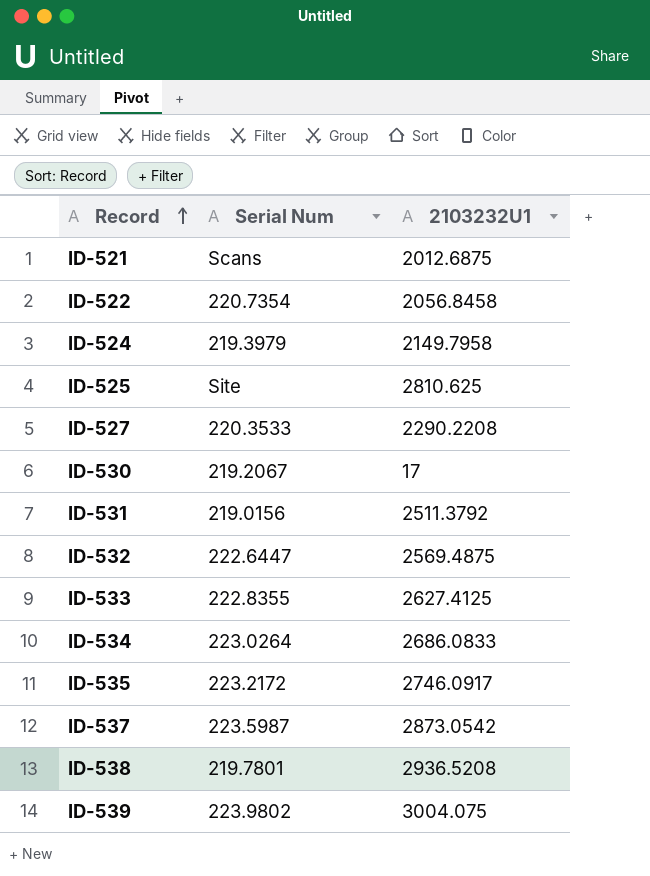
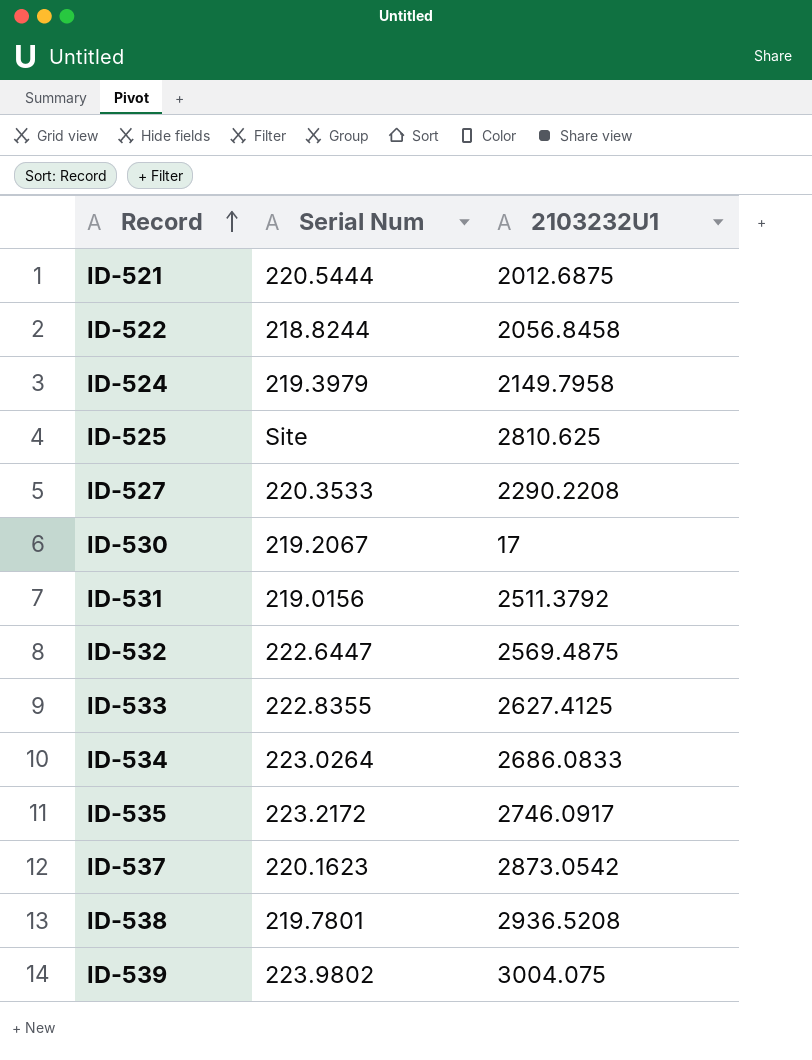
ID-521 | Serial Num: Scans -> 220.5444
ID-522 | Serial Num: 220.7354 -> 218.8244
ID-537 | Serial Num: 223.5987 -> 220.1623

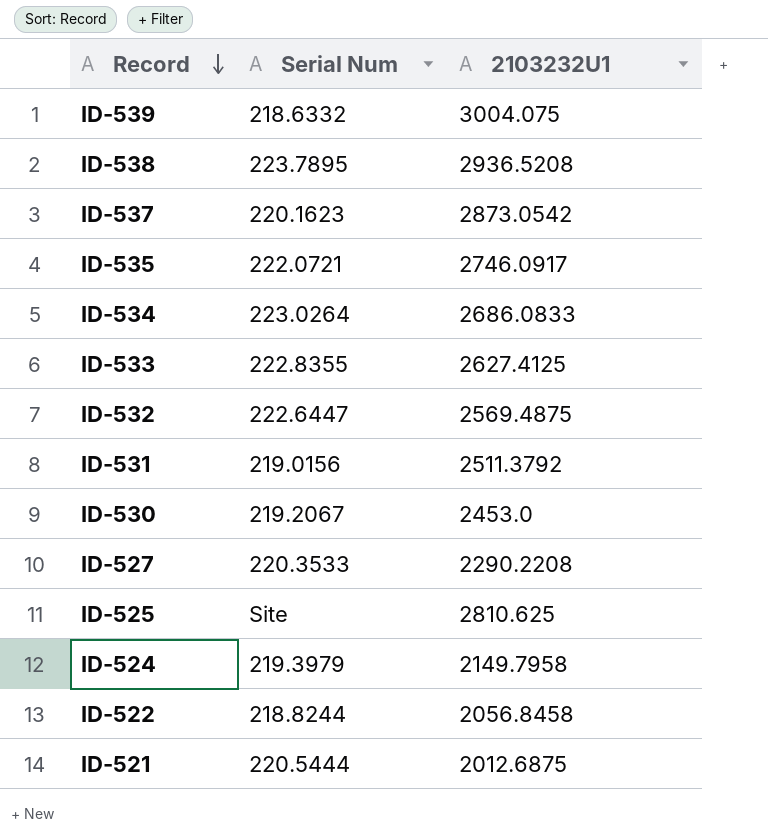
row order: Record ascending -> Record descending
ID-539 | Serial Num: 223.9802 -> 218.6332
ID-538 | Serial Num: 219.7801 -> 223.7895
ID-535 | Serial Num: 223.2172 -> 222.0721
ID-530 | 2103232U1: 17 -> 2453.0

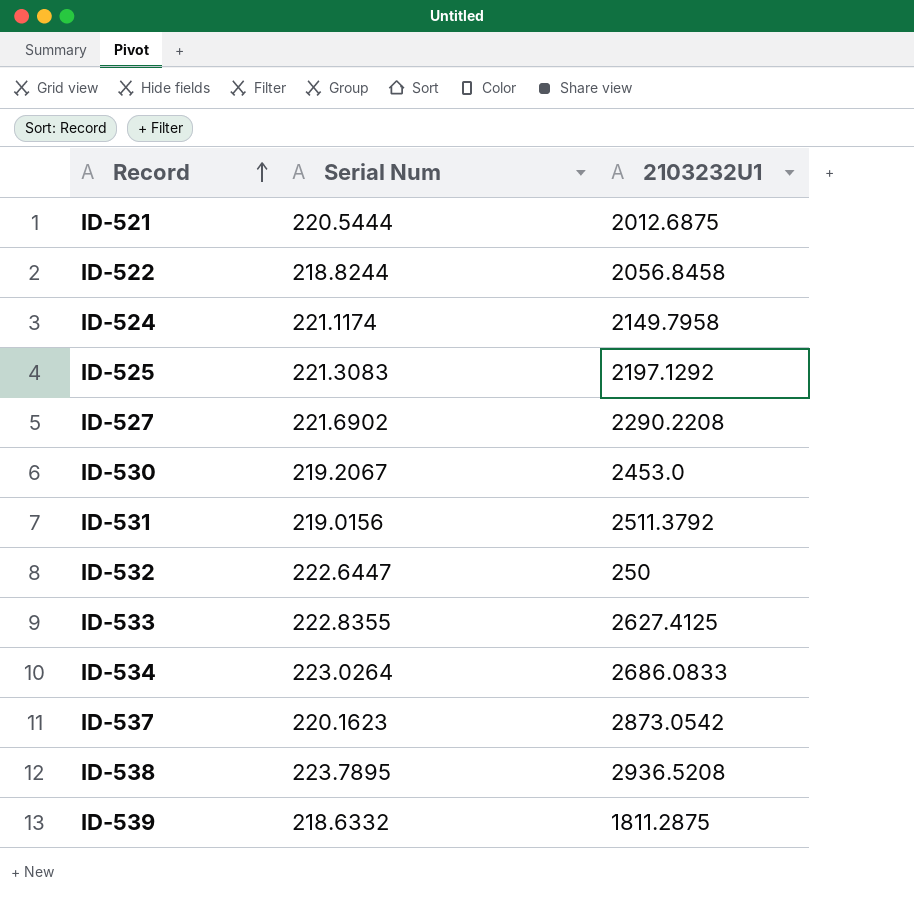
row order: Record descending -> Record ascending
row ID-535: 222.0721 | 2746.0917 -> none
ID-524 | Serial Num: 219.3979 -> 221.1174
ID-525 | Serial Num: Site -> 221.3083
ID-525 | 2103232U1: 2810.625 -> 2197.1292
ID-527 | Serial Num: 220.3533 -> 221.6902
ID-532 | 2103232U1: 2569.4875 -> 250
ID-539 | 2103232U1: 3004.075 -> 1811.2875

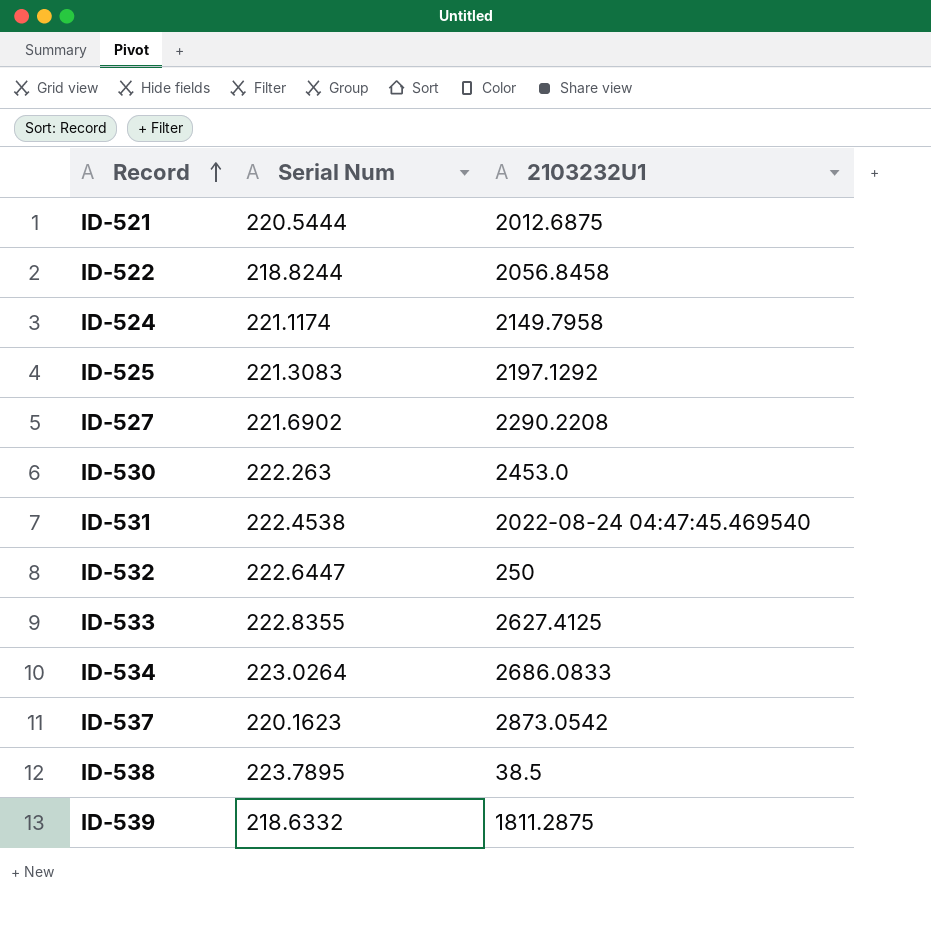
ID-530 | Serial Num: 219.2067 -> 222.263
ID-531 | Serial Num: 219.0156 -> 222.4538
ID-531 | 2103232U1: 2511.3792 -> 2022-08-24 04:47:45.469540
ID-538 | 2103232U1: 2936.5208 -> 38.5

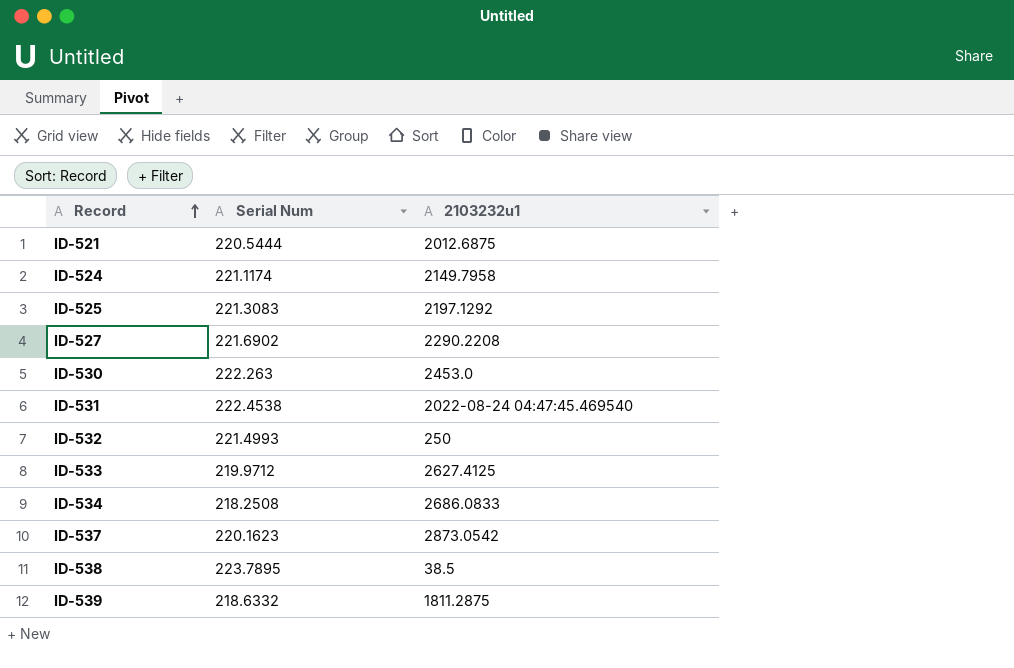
column name: 2103232U1 -> 2103232u1
row ID-522: 218.8244 | 2056.8458 -> none
ID-532 | Serial Num: 222.6447 -> 221.4993
ID-533 | Serial Num: 222.8355 -> 219.9712
ID-534 | Serial Num: 223.0264 -> 218.2508

